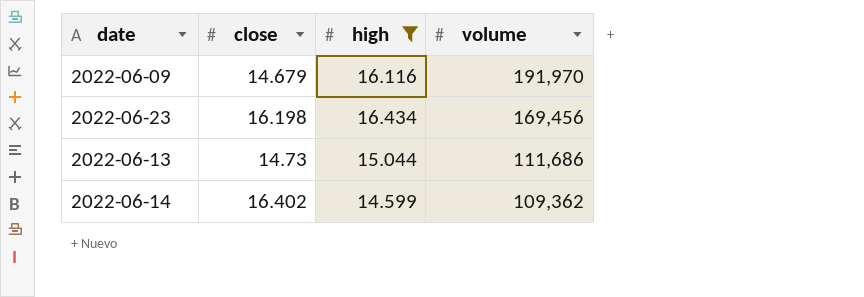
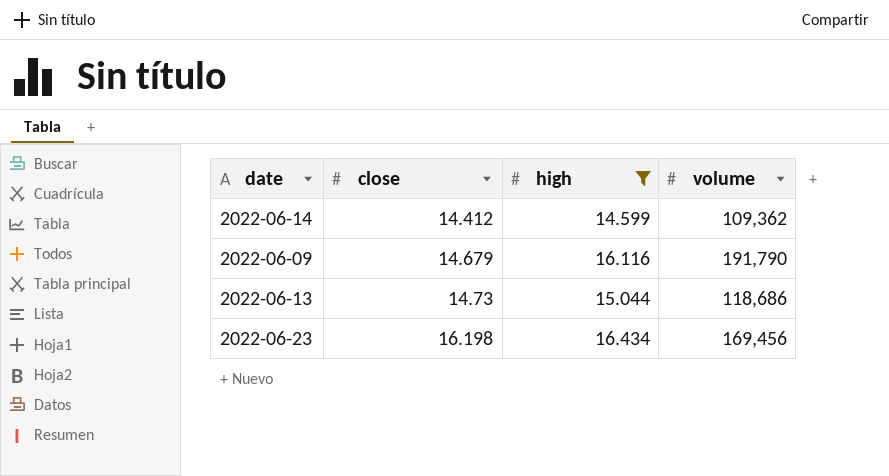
row order: volume descending -> close ascending
2022-06-14 | close: 16.402 -> 14.412
2022-06-09 | volume: 191,970 -> 191,790
2022-06-13 | volume: 111,686 -> 118,686

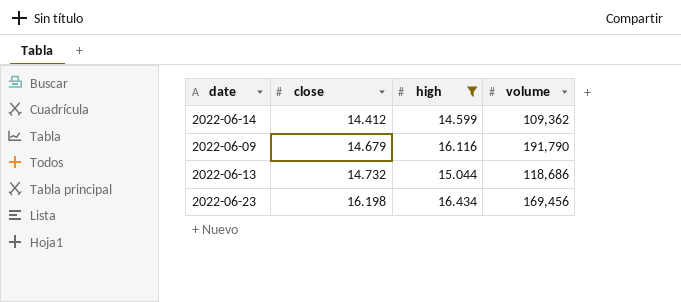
2022-06-13 | close: 14.73 -> 14.732

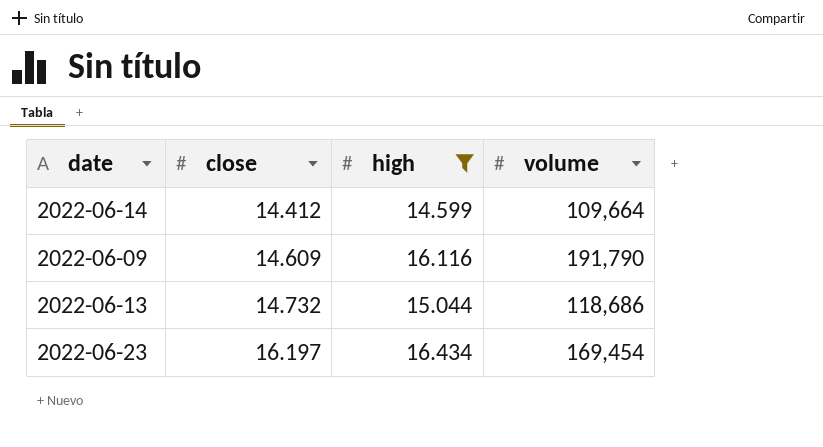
2022-06-14 | volume: 109,362 -> 109,664
2022-06-09 | close: 14.679 -> 14.609
2022-06-23 | close: 16.198 -> 16.197
2022-06-23 | volume: 169,456 -> 169,454

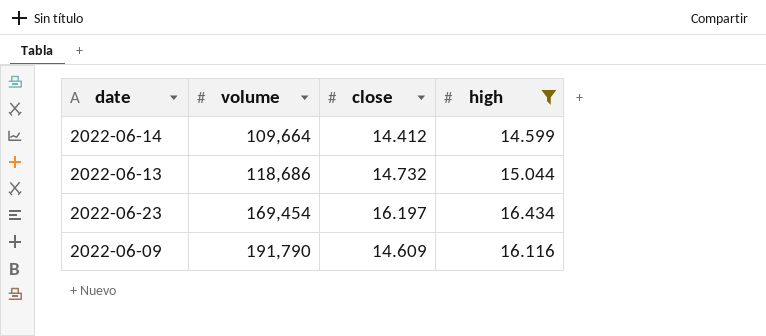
row order: close ascending -> volume ascending
column volume | position: 4 -> 2

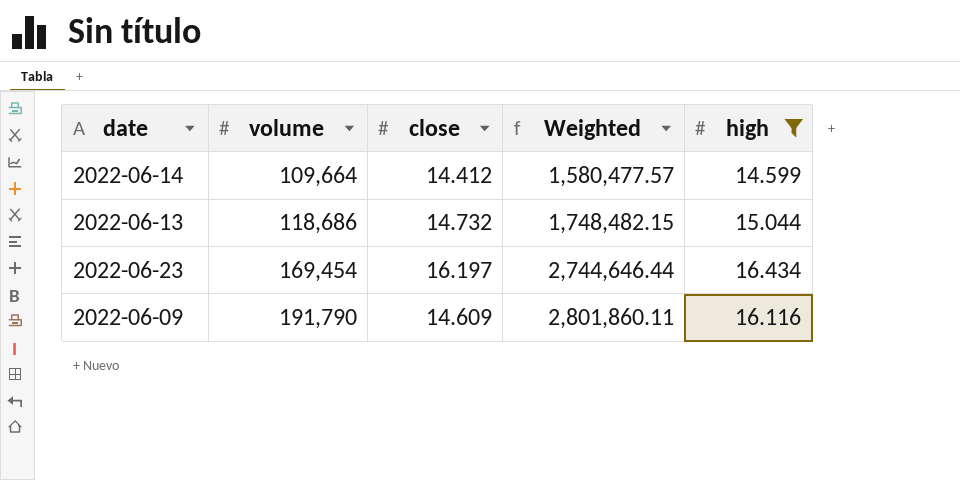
column Weighted | formula: none -> [volume] * [close]

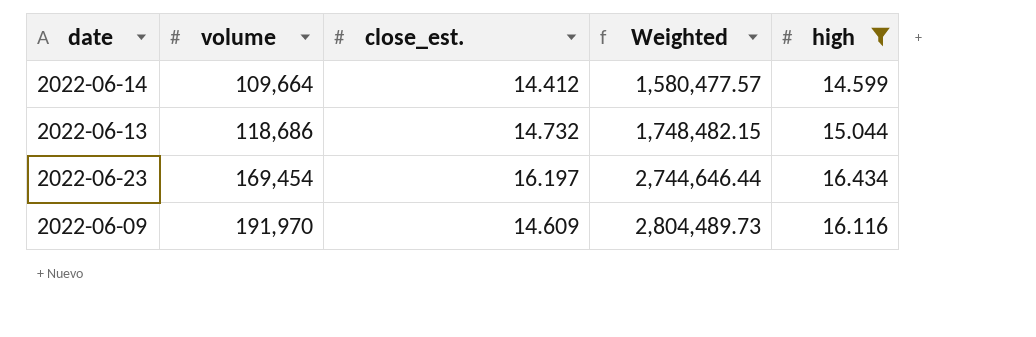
column name: close -> close_est.
2022-06-09 | volume: 191,790 -> 191,970
2022-06-09 | Weighted: 2,801,860.11 -> 2,804,489.73

